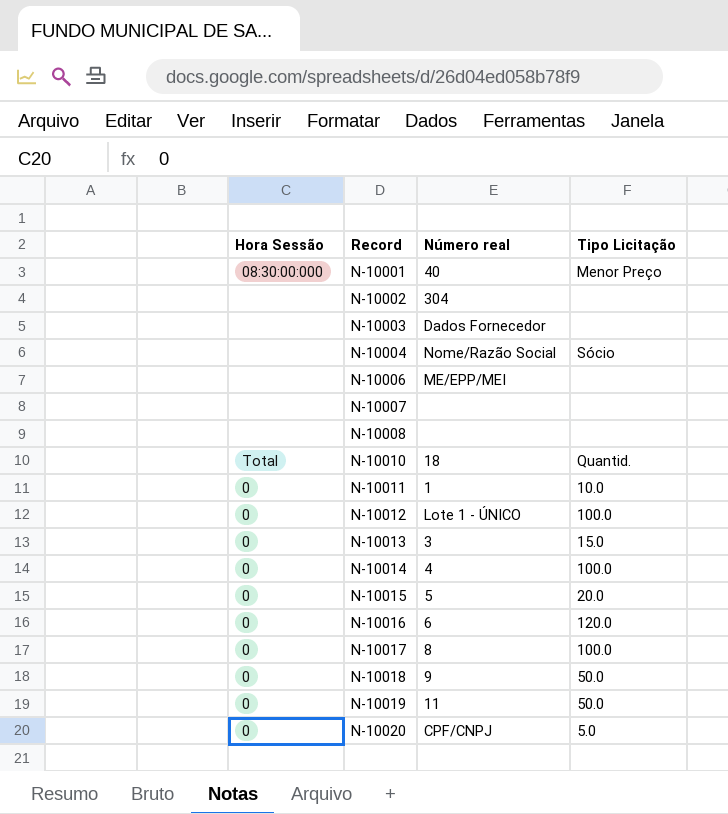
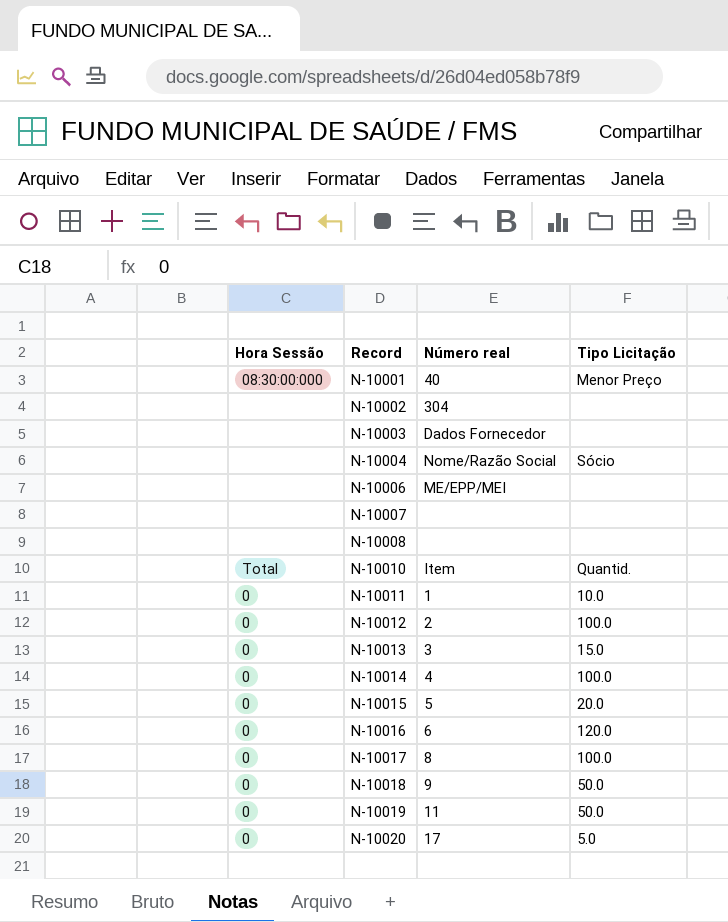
N-10010 | Número real: 18 -> Item
N-10012 | Número real: Lote 1 - ÚNICO -> 2
N-10020 | Número real: CPF/CNPJ -> 17

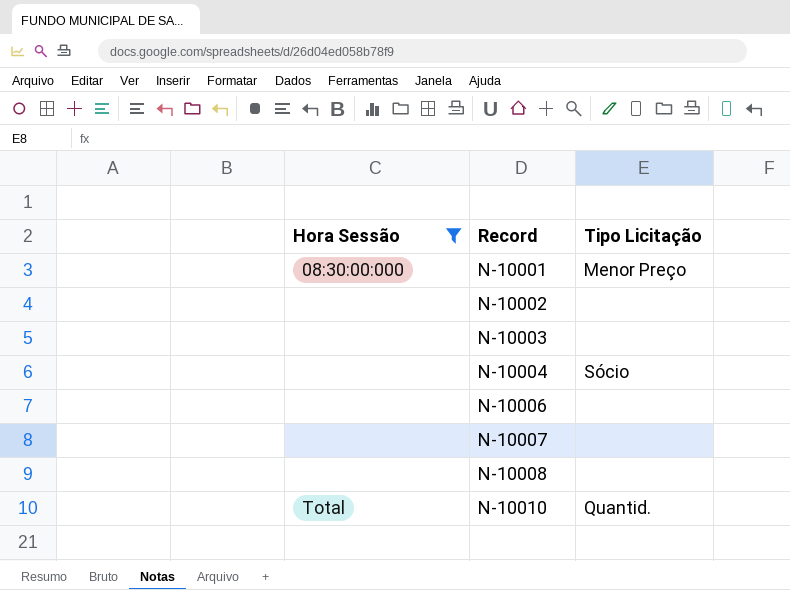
filter: none -> Hora Sessão != 0
column Número real | position: 3 -> none

